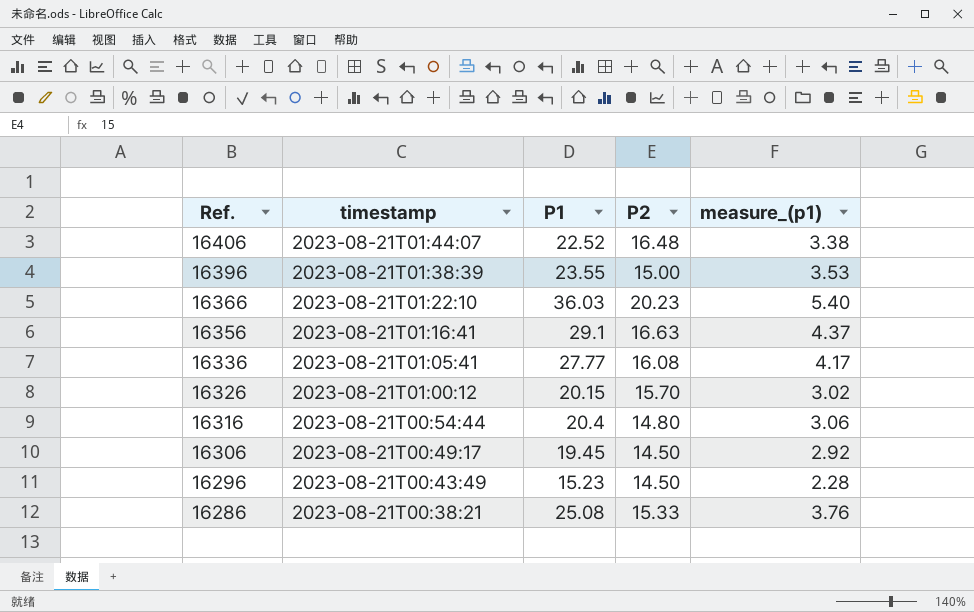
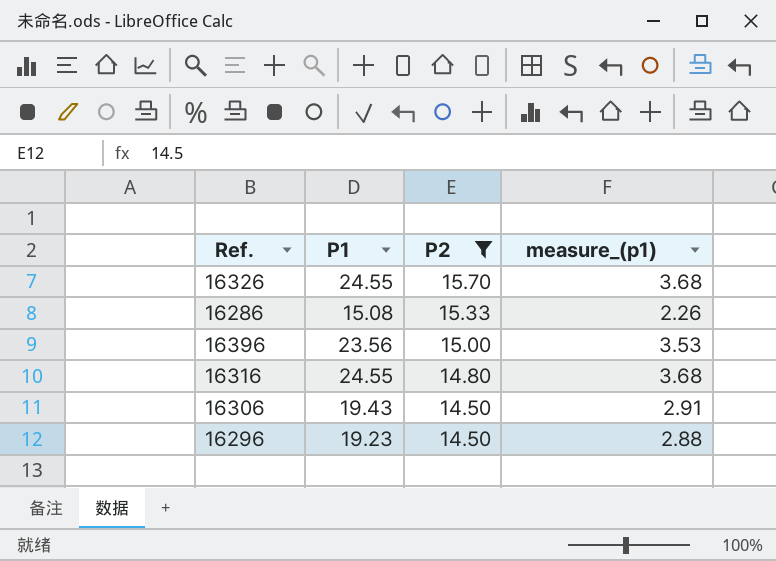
filter: none -> P2 <= 15.70
row order: Ref. descending -> P2 descending
column timestamp | position: 2 -> none
16326 | P1: 20.15 -> 24.55
16326 | measure_(p1): 3.02 -> 3.68
16286 | P1: 25.08 -> 15.08
16286 | measure_(p1): 3.76 -> 2.26
16396 | P1: 23.55 -> 23.56
16316 | P1: 20.4 -> 24.55
16316 | measure_(p1): 3.06 -> 3.68
16306 | P1: 19.45 -> 19.43
16306 | measure_(p1): 2.92 -> 2.91
16296 | P1: 15.23 -> 19.23
16296 | measure_(p1): 2.28 -> 2.88

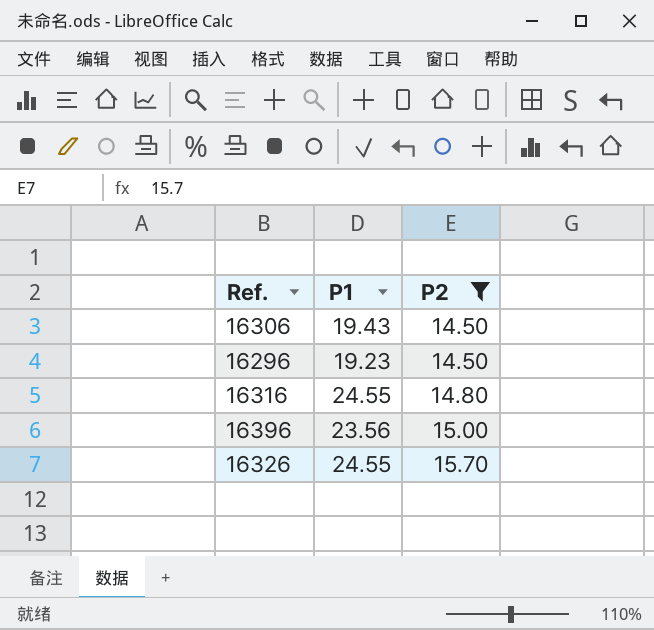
row order: P2 descending -> P2 ascending
column measure_(p1) | formula: [P1] * 0.15 -> none
row 16286: 15.08 | 15.33 | 2.26 -> none

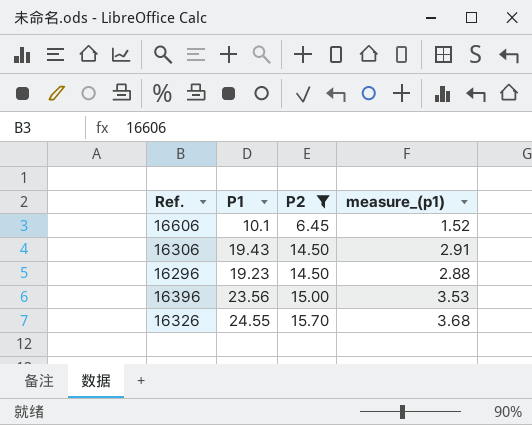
column measure_(p1) | formula: none -> [P1] * 0.15
row 16316: 24.55 | 14.80 -> none
row 16606: none -> 10.1 | 6.45 | 1.52

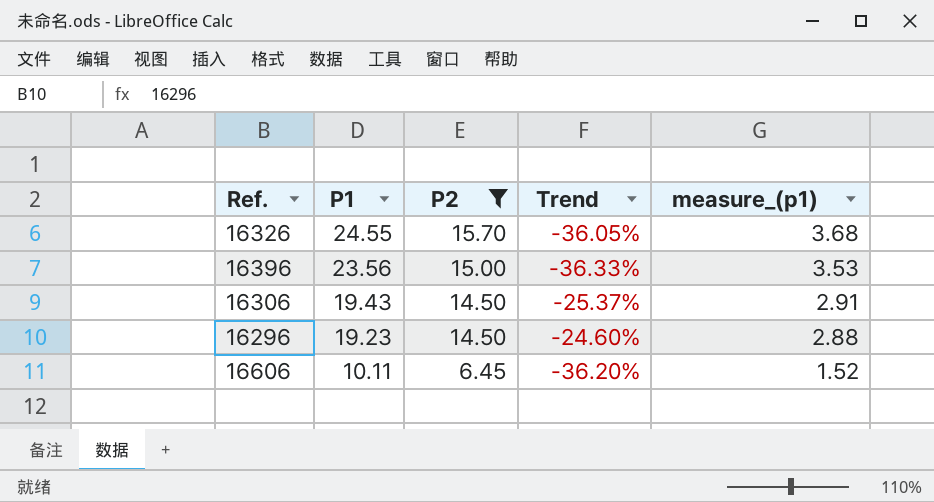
row order: P2 ascending -> P1 descending
column Trend | formula: none -> ([P2] - [P1]) / [P1]
16606 | P1: 10.1 -> 10.11

